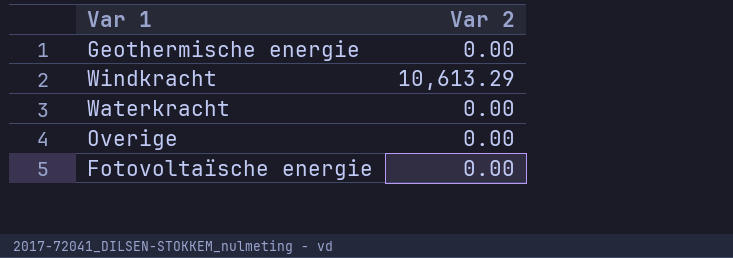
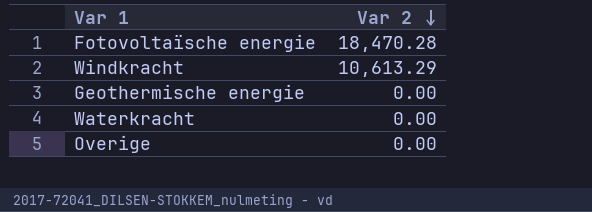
row order: none -> Var 2 descending
Fotovoltaïsche energie | Var 2: 0.00 -> 18,470.28

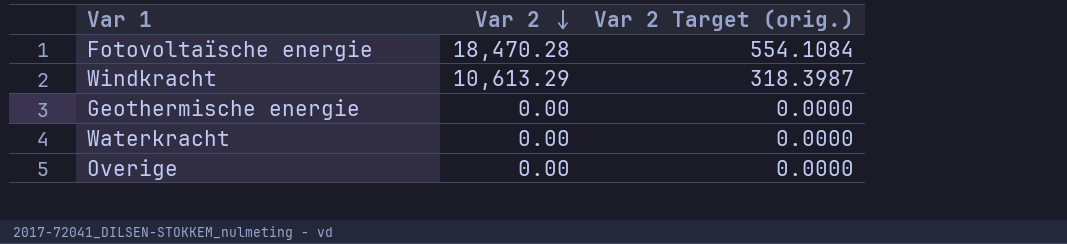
column Var 2 Target (orig.) | formula: none -> [Var 2] * 0.03

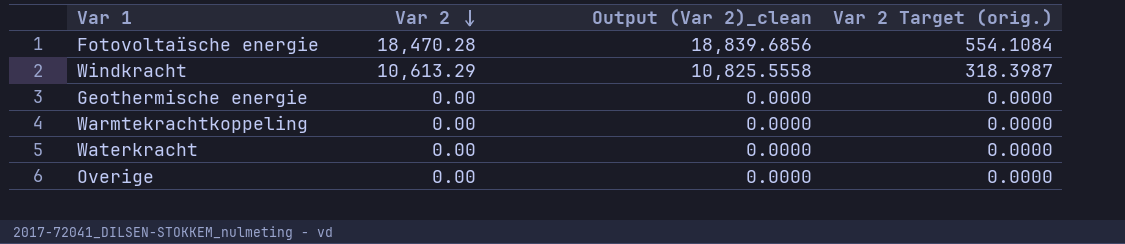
column Output (Var 2)_clean | formula: none -> [Var 2] * 1.02
row Warmtekrachtkoppeling: none -> 0.00 | 0.0000 | 0.0000

